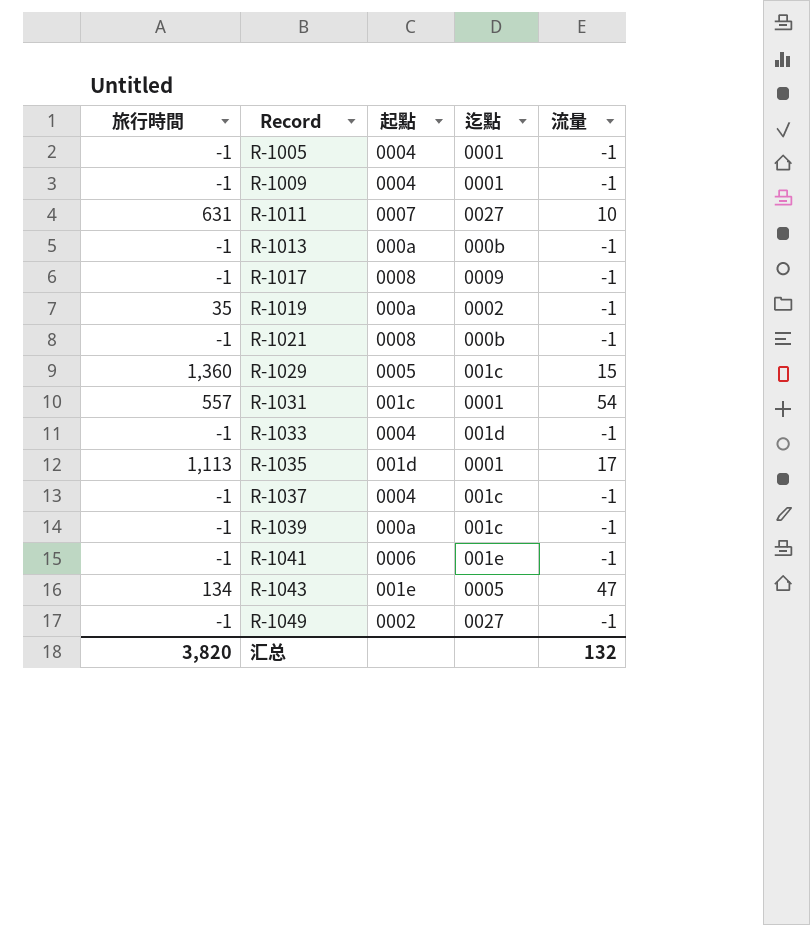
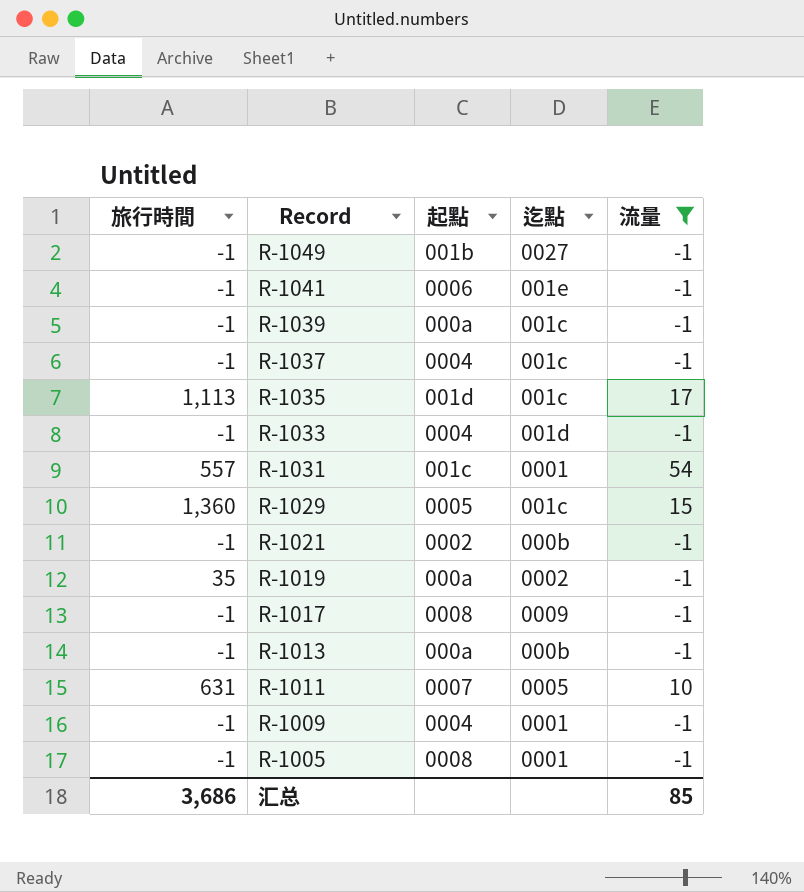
filter: none -> 流量 != 47
row order: Record ascending -> Record descending
R-1049 | 起點: 0002 -> 001b
R-1035 | 迄點: 0001 -> 001c
R-1021 | 起點: 0008 -> 0002
R-1011 | 迄點: 0027 -> 0005
R-1005 | 起點: 0004 -> 0008
汇总 | 旅行時間: 3,820 -> 3,686
汇总 | 流量: 132 -> 85

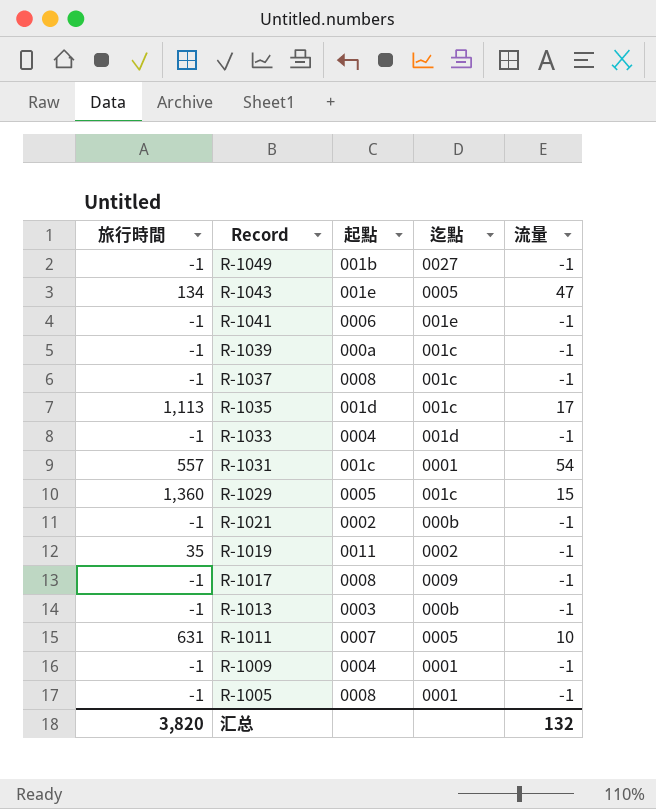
filter: 流量 != 47 -> none
R-1037 | 起點: 0004 -> 0008
R-1019 | 起點: 000a -> 0011
R-1013 | 起點: 000a -> 0003
汇总 | 旅行時間: 3,686 -> 3,820
汇总 | 流量: 85 -> 132

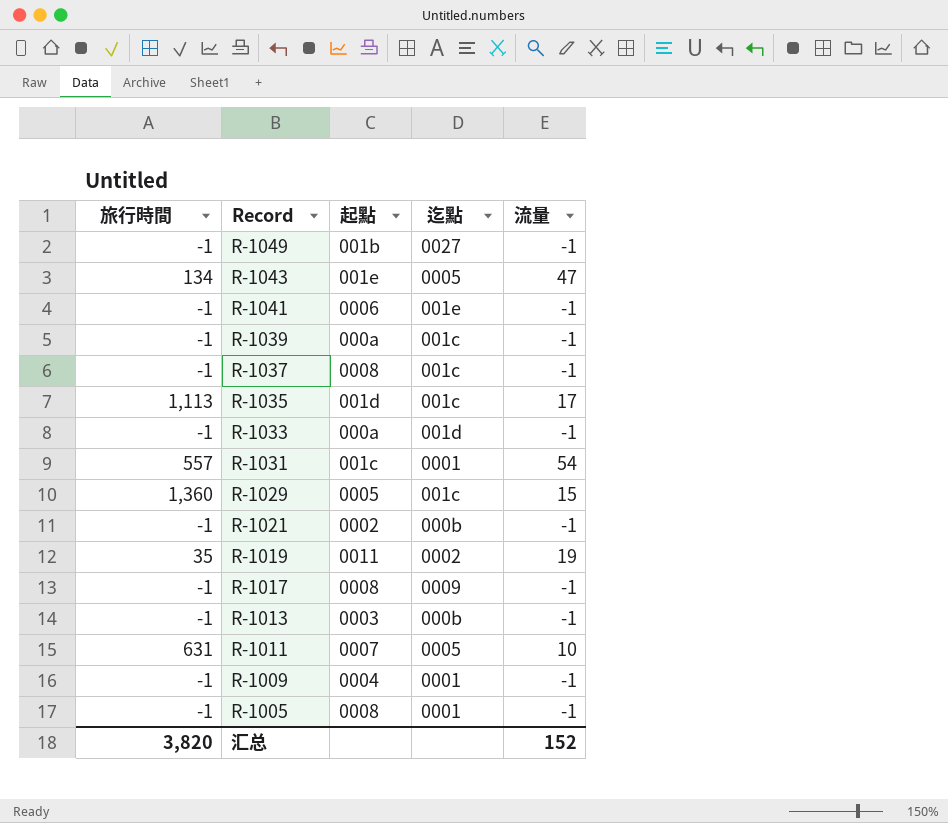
R-1033 | 起點: 0004 -> 000a
R-1019 | 流量: -1 -> 19
汇总 | 流量: 132 -> 152

